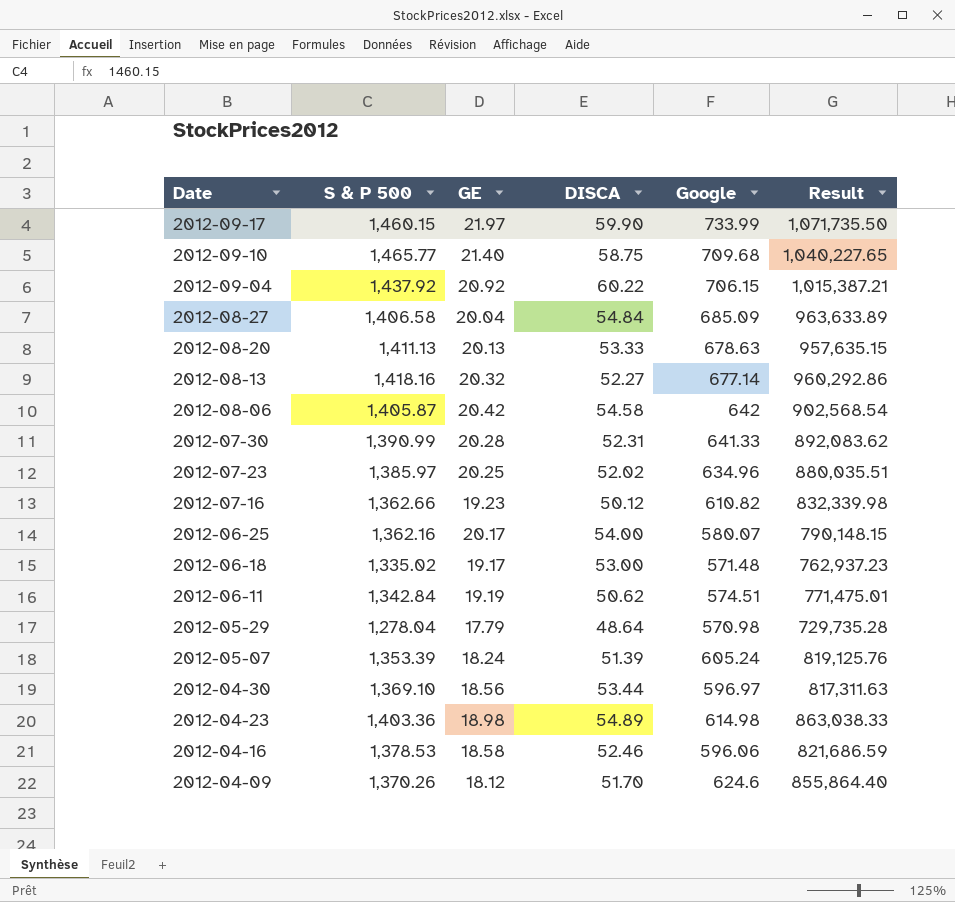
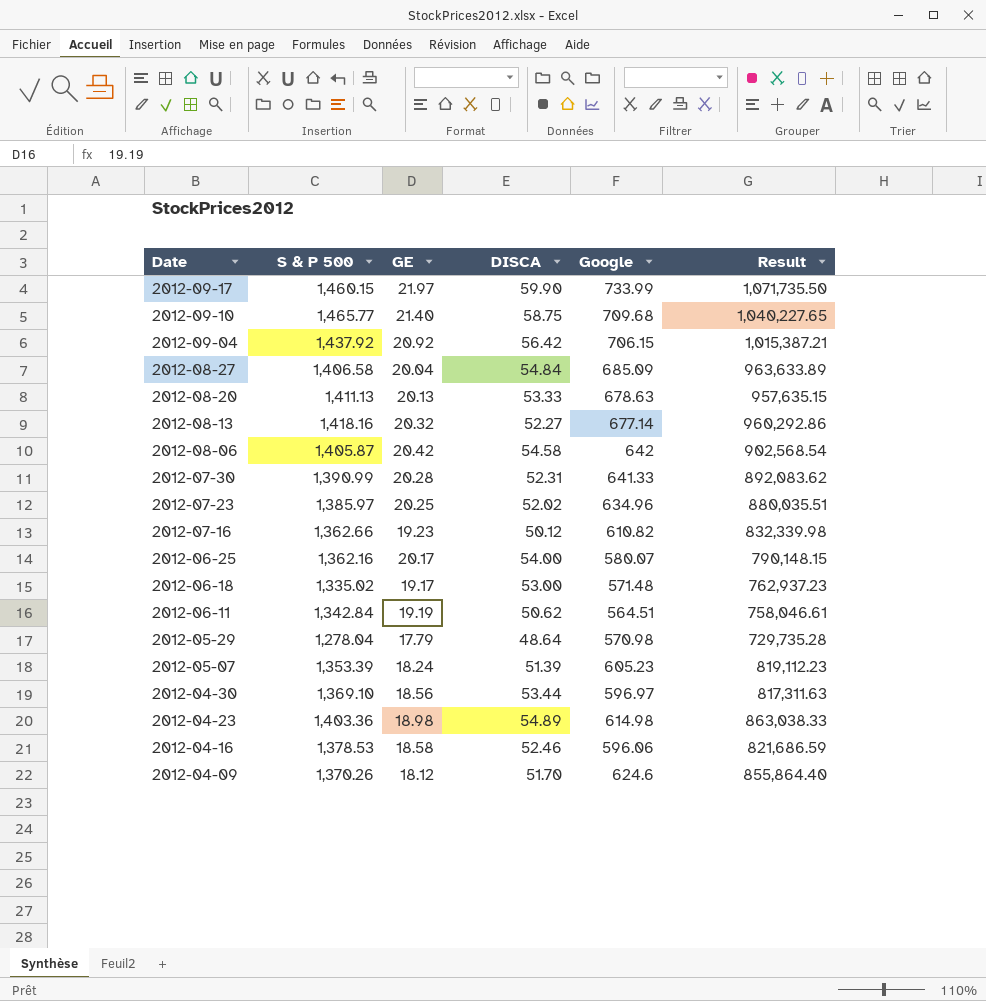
2012-09-04 | DISCA: 60.22 -> 56.42
2012-06-11 | Google: 574.51 -> 564.51
2012-06-11 | Result: 771,475.01 -> 758,046.61
2012-05-07 | Google: 605.24 -> 605.23
2012-05-07 | Result: 819,125.76 -> 819,112.23

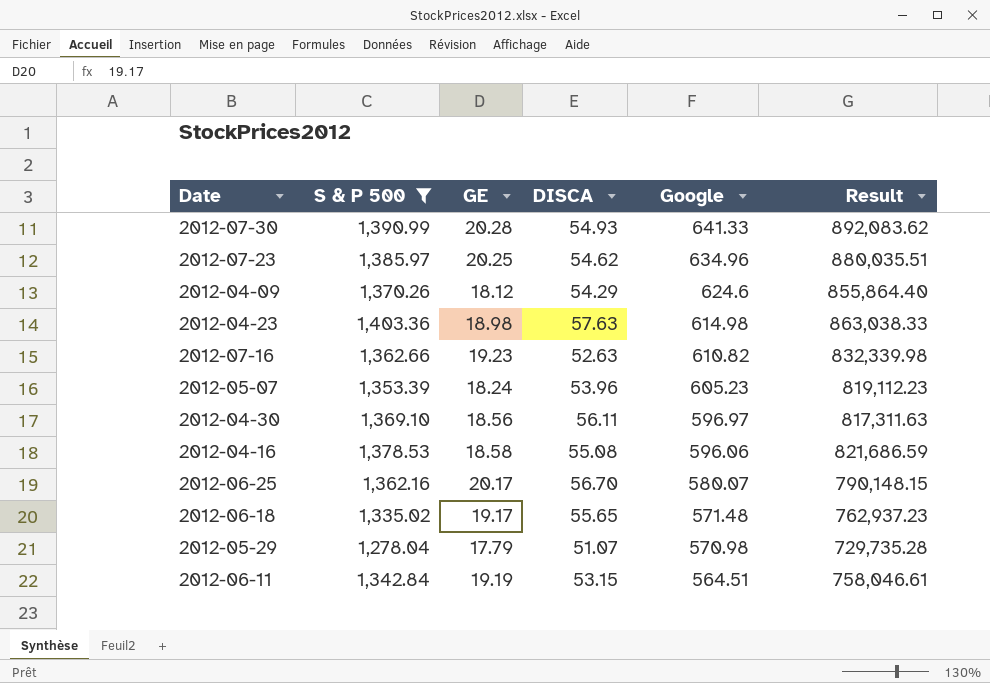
filter: none -> S & P 500 <= 1,403.36
row order: Date descending -> Google descending
2012-07-30 | DISCA: 52.31 -> 54.93
2012-07-23 | DISCA: 52.02 -> 54.62
2012-04-09 | DISCA: 51.70 -> 54.29
2012-04-23 | DISCA: 54.89 -> 57.63
2012-07-16 | DISCA: 50.12 -> 52.63
2012-05-07 | DISCA: 51.39 -> 53.96
2012-04-30 | DISCA: 53.44 -> 56.11
2012-04-16 | DISCA: 52.46 -> 55.08
2012-06-25 | DISCA: 54.00 -> 56.70
2012-06-18 | DISCA: 53.00 -> 55.65
2012-05-29 | DISCA: 48.64 -> 51.07
2012-06-11 | DISCA: 50.62 -> 53.15

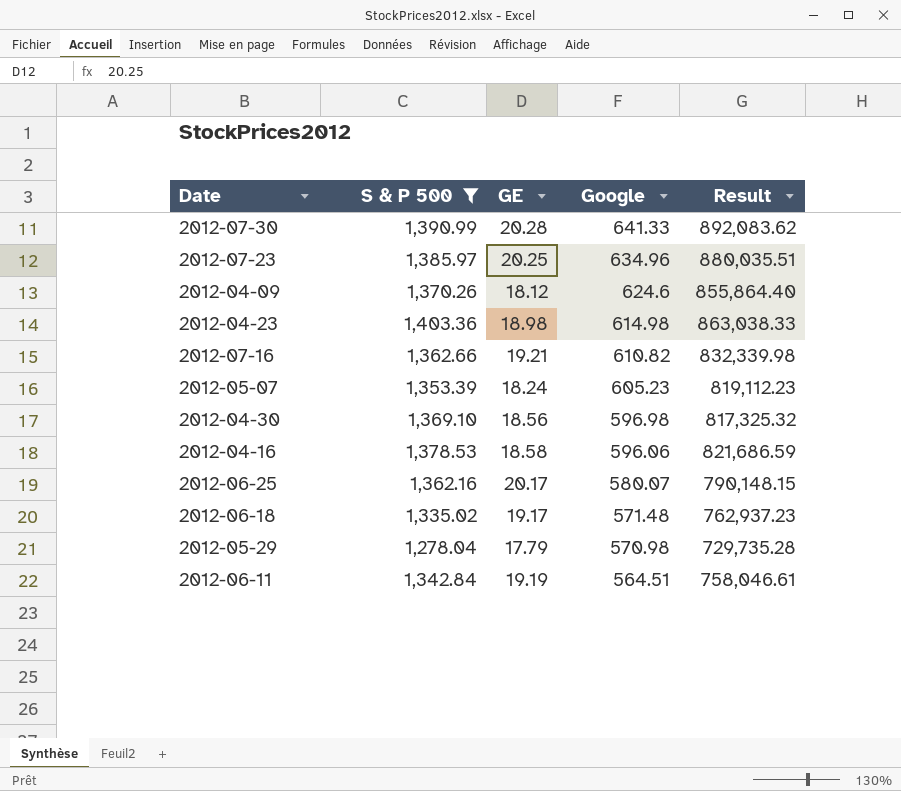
column DISCA | position: 4 -> none
2012-07-16 | GE: 19.23 -> 19.21
2012-04-30 | Google: 596.97 -> 596.98
2012-04-30 | Result: 817,311.63 -> 817,325.32

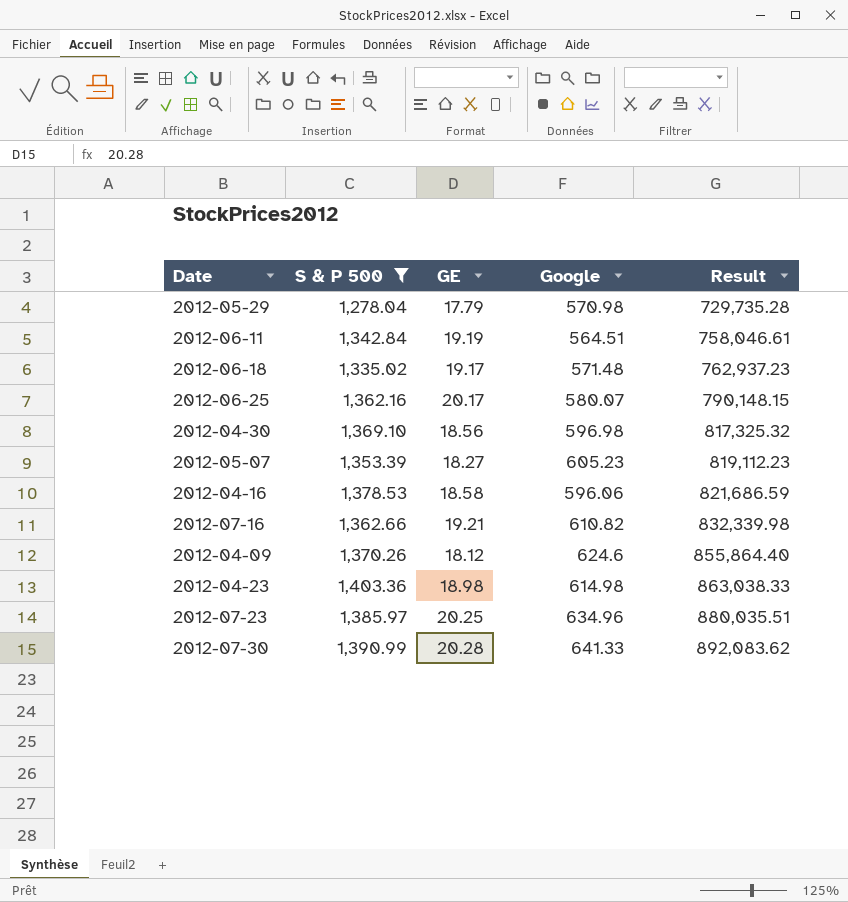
row order: Google descending -> Result ascending
2012-05-07 | GE: 18.24 -> 18.27

